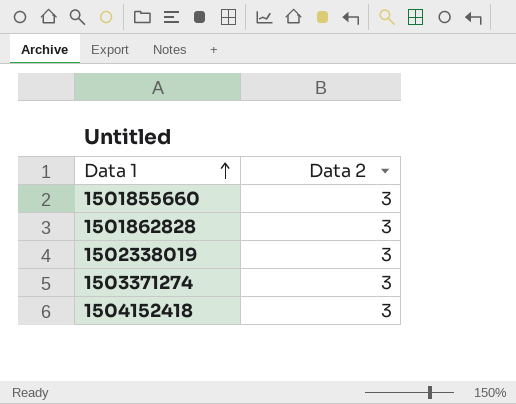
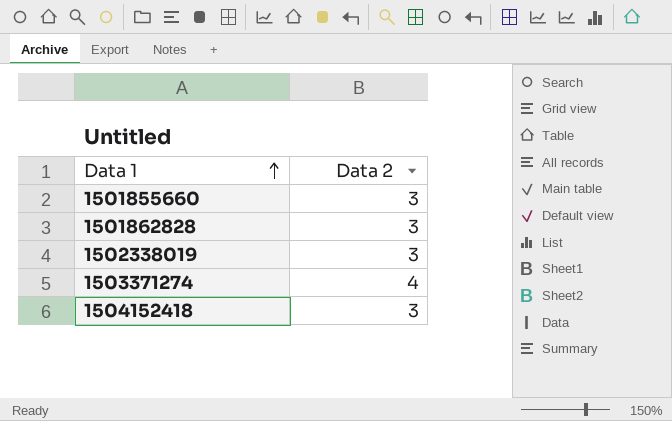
1503371274 | Data 2: 3 -> 4

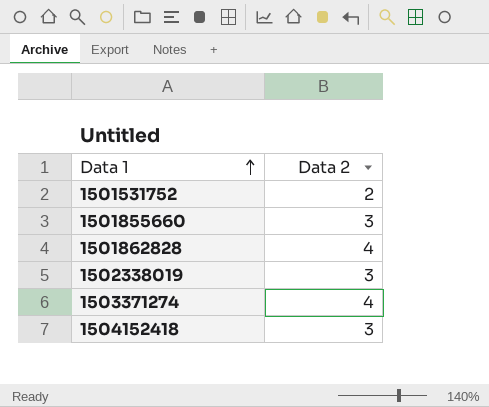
row 1501531752: none -> 2
1501862828 | Data 2: 3 -> 4

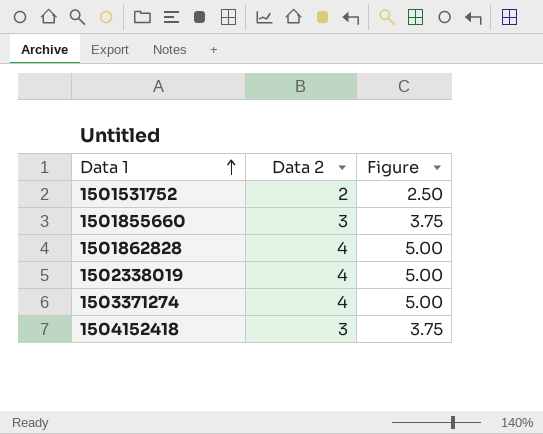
column Figure | formula: none -> [Data 2] * 1.25
1502338019 | Data 2: 3 -> 4

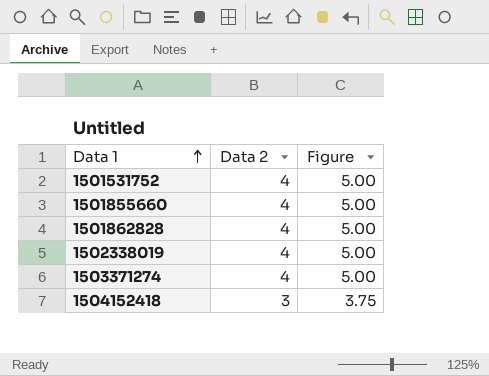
1501531752 | Data 2: 2 -> 4
1501531752 | Figure: 2.50 -> 5.00
1501855660 | Data 2: 3 -> 4
1501855660 | Figure: 3.75 -> 5.00

